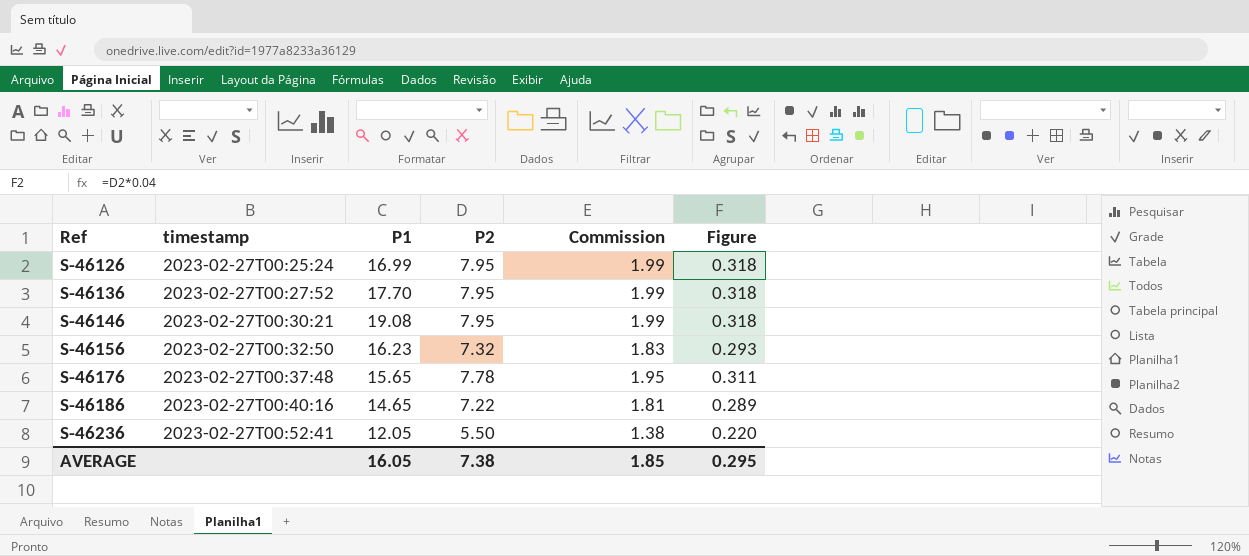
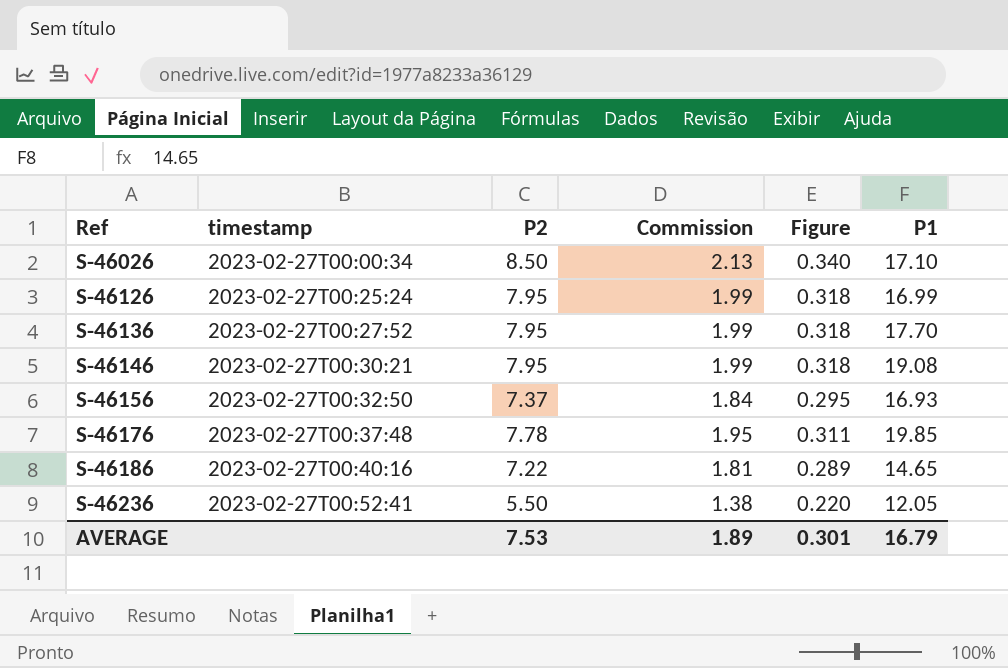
column P1 | position: 3 -> 6
row S-46026: none -> 2023-02-27T00:00:34 | 8.50 | 2.13 | 0.340 | 17.10
S-46156 | P2: 7.32 -> 7.37
S-46156 | Commission: 1.83 -> 1.84
S-46156 | Figure: 0.293 -> 0.295
S-46156 | P1: 16.23 -> 16.93
S-46176 | P1: 15.65 -> 19.85
AVERAGE | P2: 7.38 -> 7.53
AVERAGE | Commission: 1.85 -> 1.89
AVERAGE | Figure: 0.295 -> 0.301
AVERAGE | P1: 16.05 -> 16.79

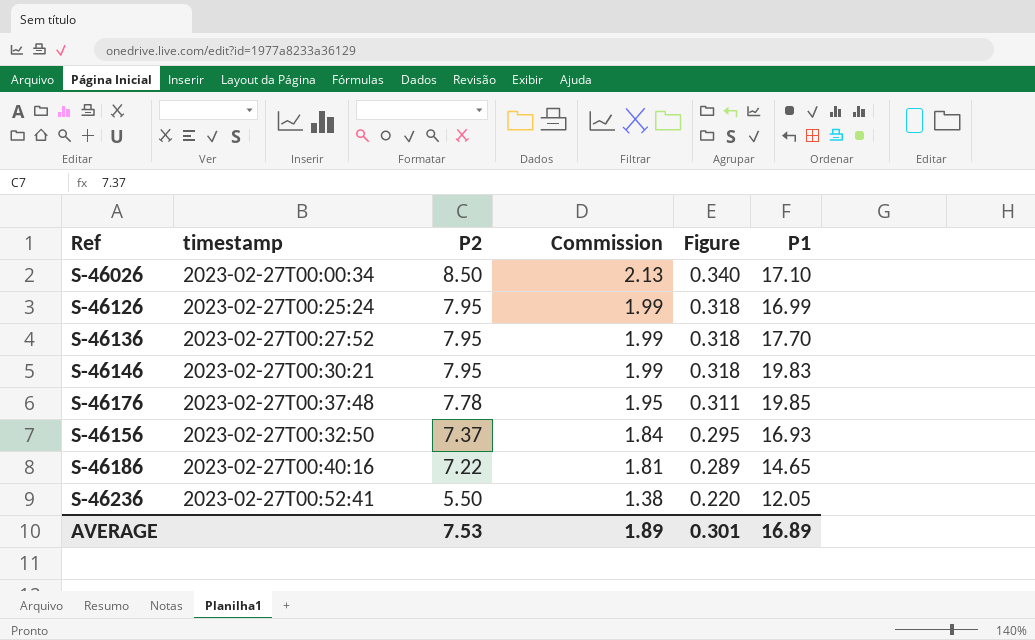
row order: Ref ascending -> P2 descending
S-46146 | P1: 19.08 -> 19.83
AVERAGE | P1: 16.79 -> 16.89

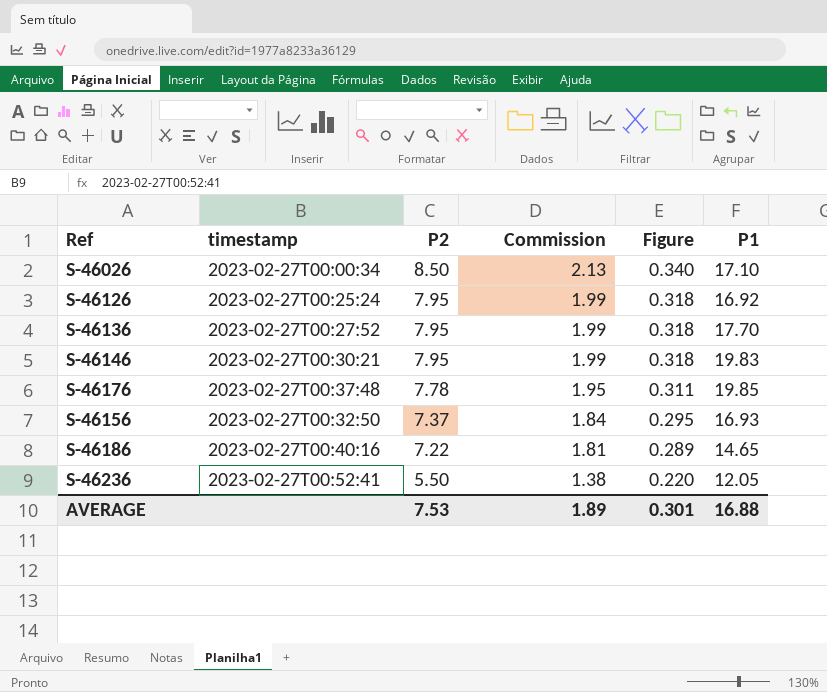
S-46126 | P1: 16.99 -> 16.92
AVERAGE | P1: 16.89 -> 16.88

